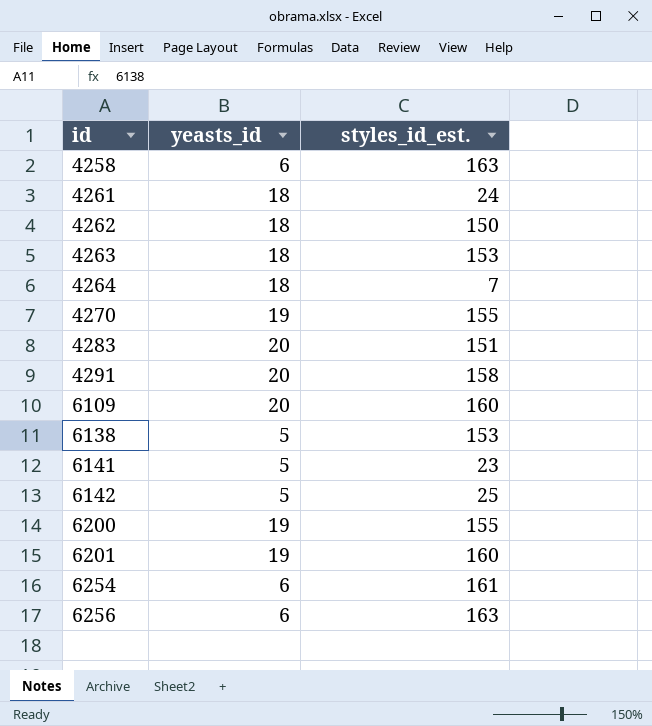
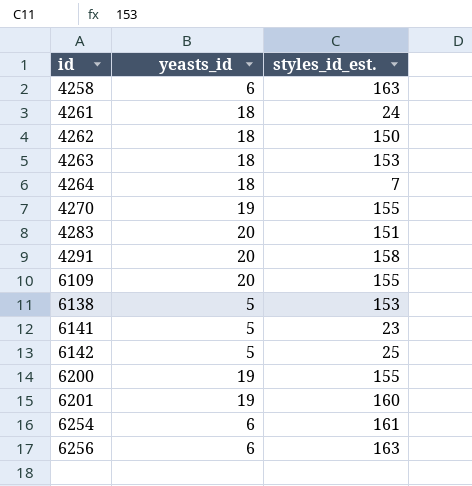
6109 | styles_id_est.: 160 -> 155

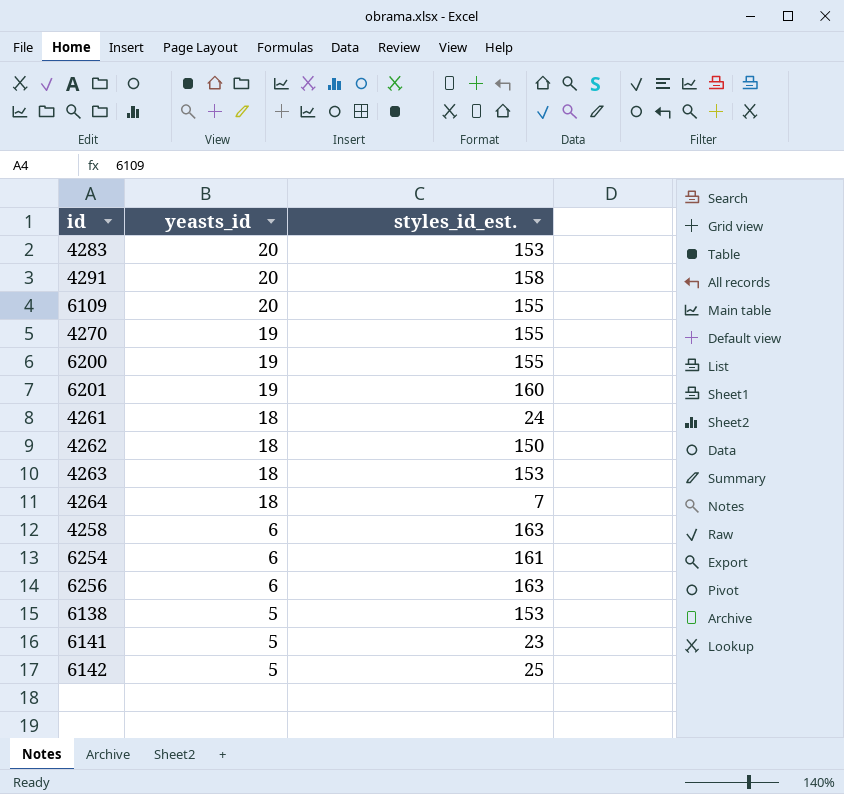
row order: id ascending -> yeasts_id descending
4283 | styles_id_est.: 151 -> 153

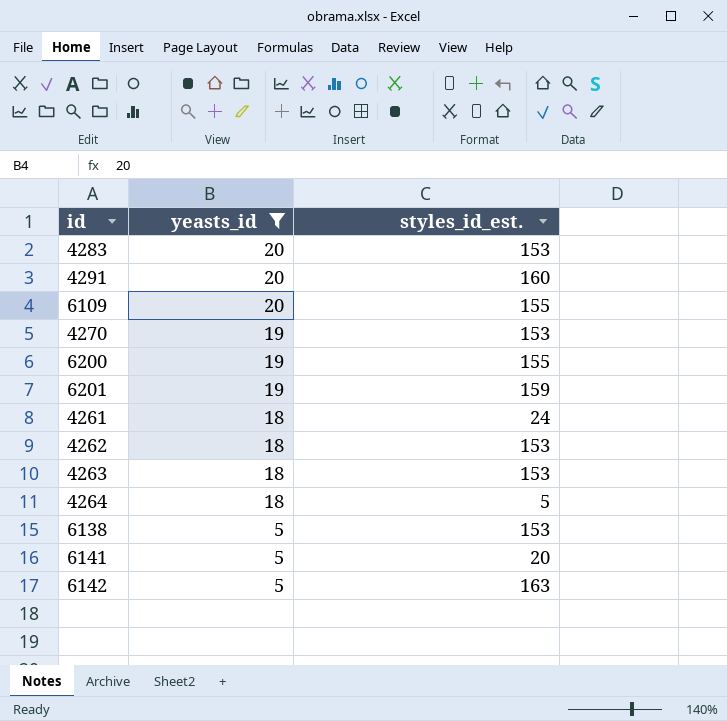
filter: none -> yeasts_id != 6
4291 | styles_id_est.: 158 -> 160
4270 | styles_id_est.: 155 -> 153
6201 | styles_id_est.: 160 -> 159
4262 | styles_id_est.: 150 -> 153
4264 | styles_id_est.: 7 -> 5
6141 | styles_id_est.: 23 -> 20
6142 | styles_id_est.: 25 -> 163

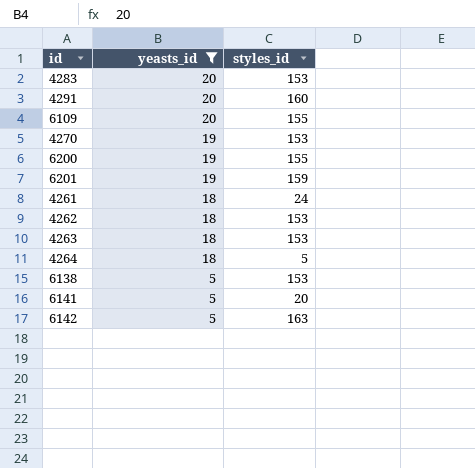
column name: styles_id_est. -> styles_id

